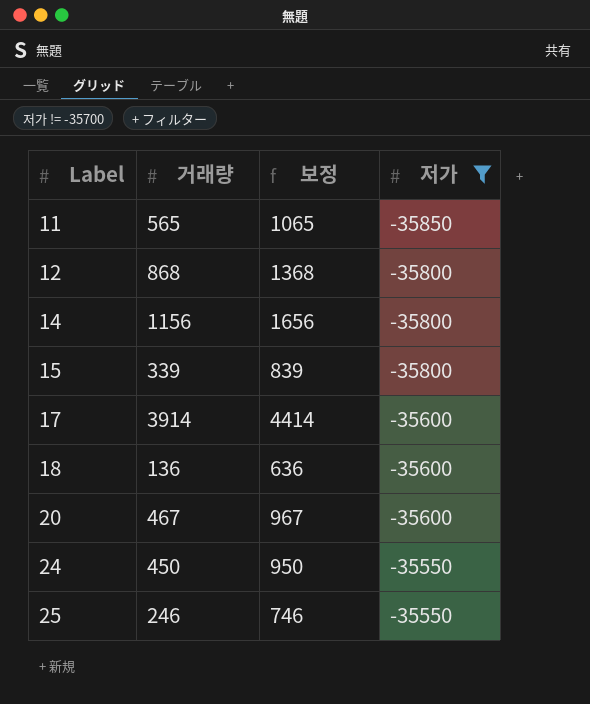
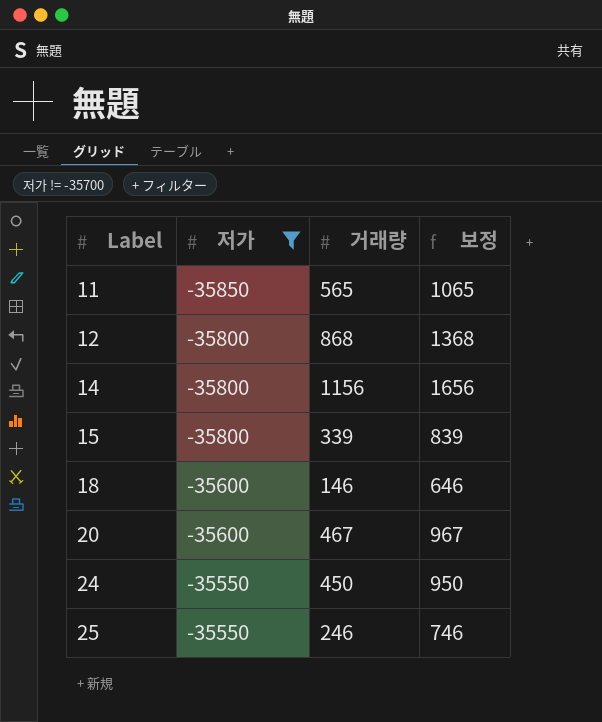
column 저가 | position: 4 -> 2
row 17: 3914 | 4414 | -35600 -> none
18 | 거래량: 136 -> 146
18 | 보정: 636 -> 646

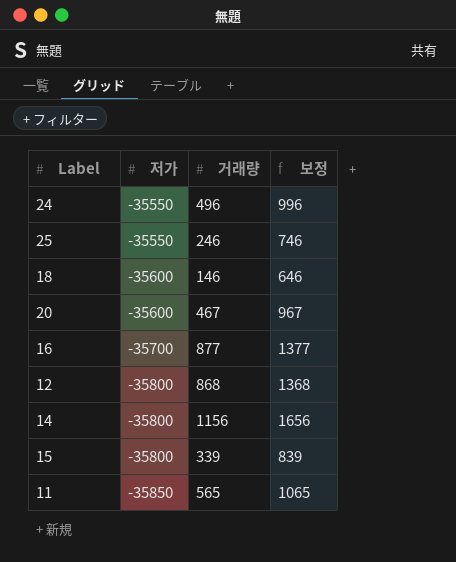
filter: 저가 != -35700 -> none
row order: Label ascending -> 저가 descending
24 | 거래량: 450 -> 496
24 | 보정: 950 -> 996

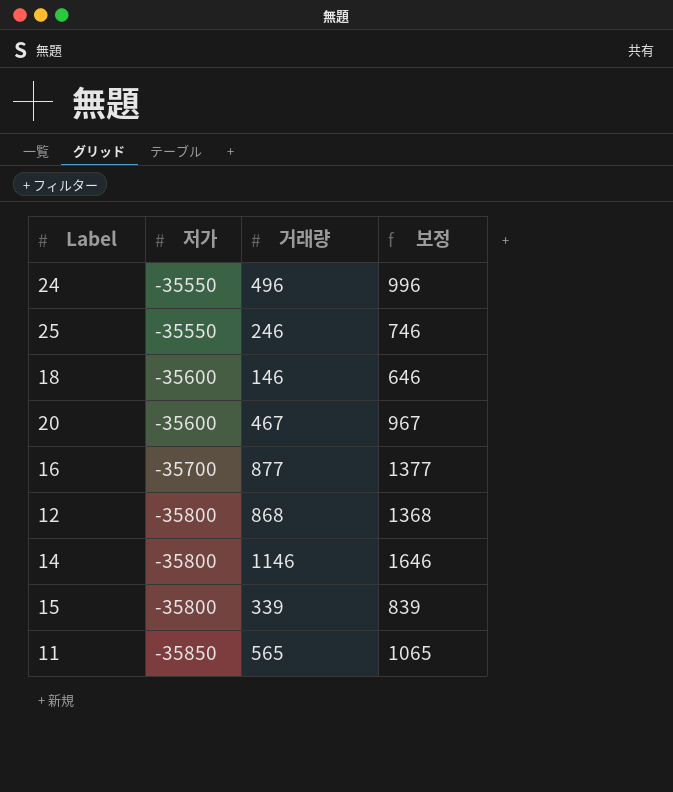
14 | 거래량: 1156 -> 1146
14 | 보정: 1656 -> 1646

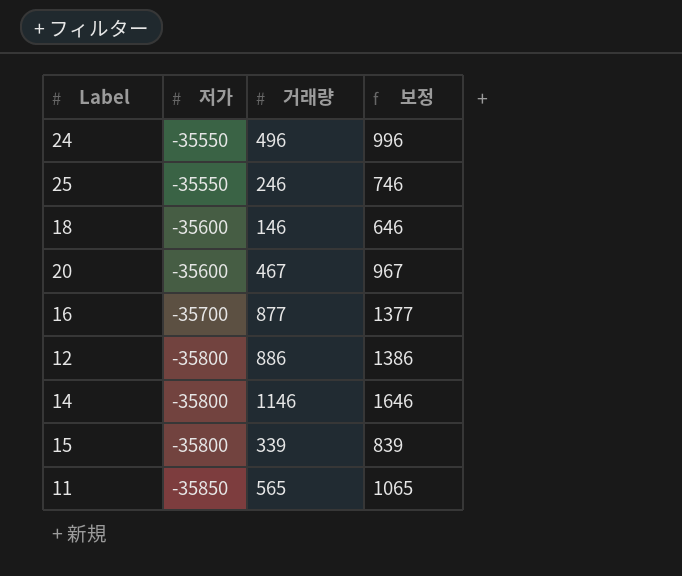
12 | 거래량: 868 -> 886
12 | 보정: 1368 -> 1386

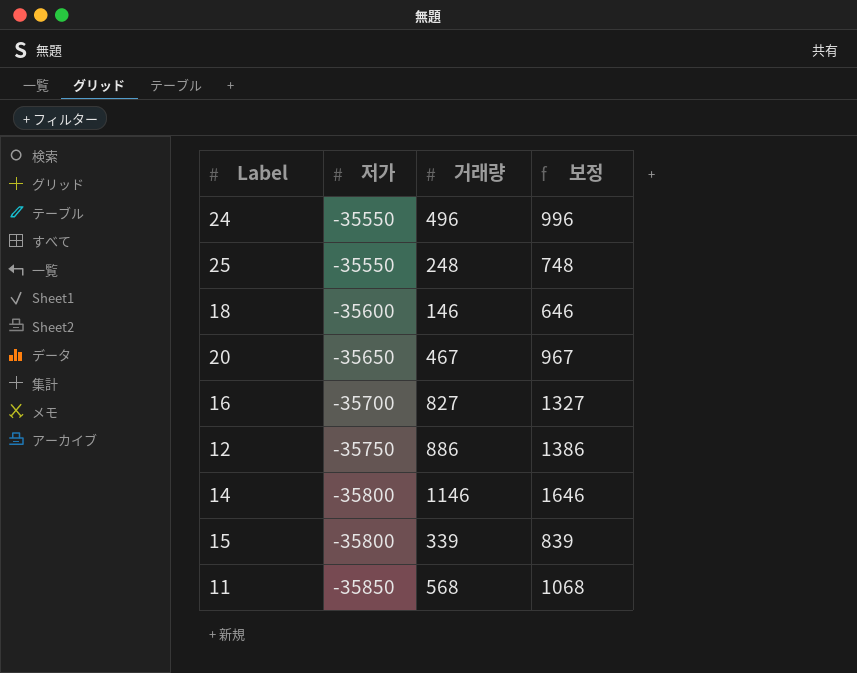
25 | 거래량: 246 -> 248
25 | 보정: 746 -> 748
20 | 저가: -35600 -> -35650
16 | 거래량: 877 -> 827
16 | 보정: 1377 -> 1327
12 | 저가: -35800 -> -35750
11 | 거래량: 565 -> 568
11 | 보정: 1065 -> 1068

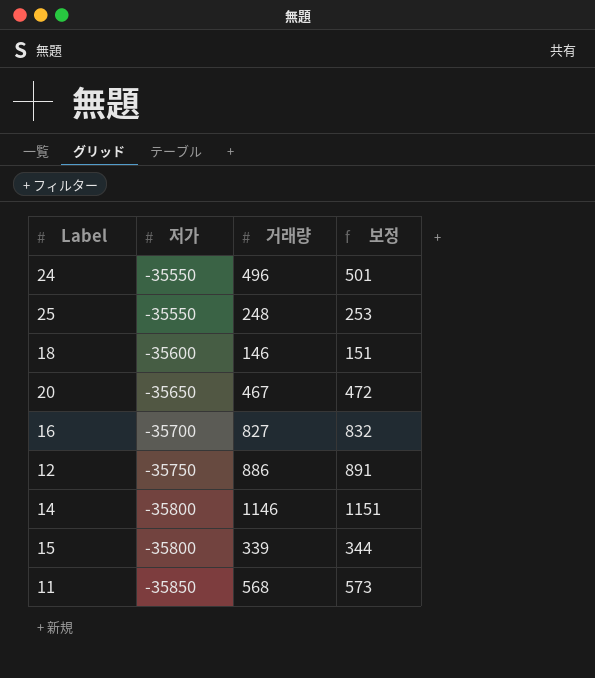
column 보정 | formula: [거래량] + 500 -> [거래량] + 5

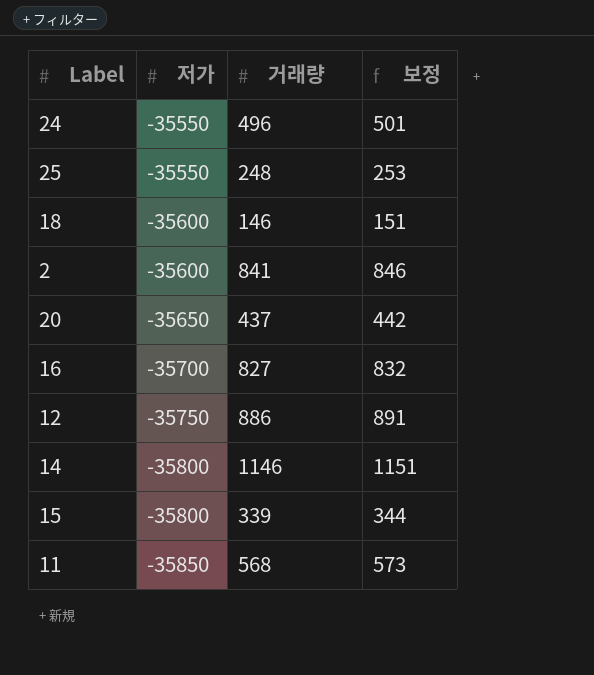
row 2: none -> -35600 | 841 | 846
20 | 거래량: 467 -> 437
20 | 보정: 472 -> 442

